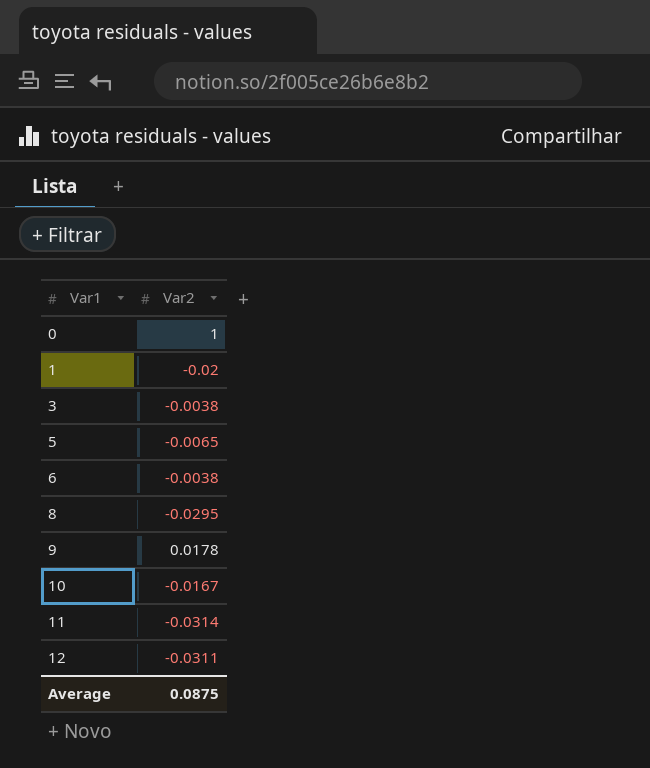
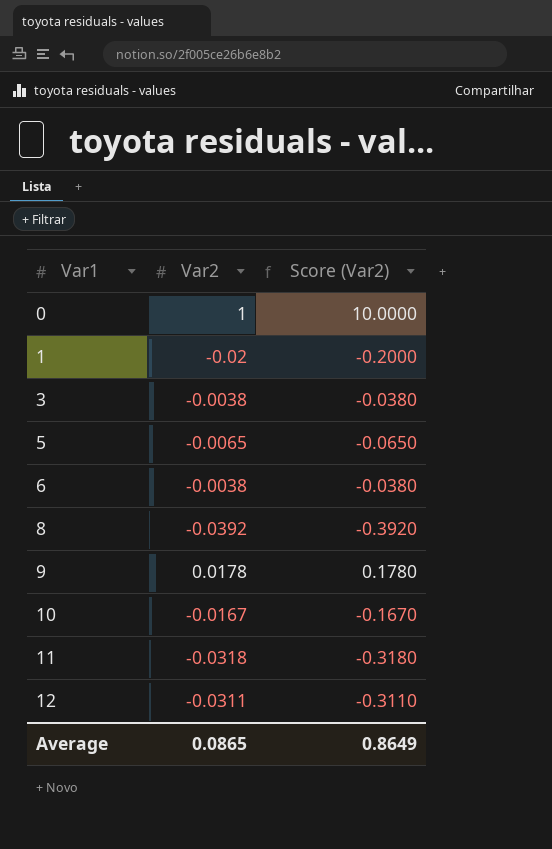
column Score (Var2) | formula: none -> [Var2] * 10
8 | Var2: -0.0295 -> -0.0392
11 | Var2: -0.0314 -> -0.0318
Average | Var2: 0.0875 -> 0.0865

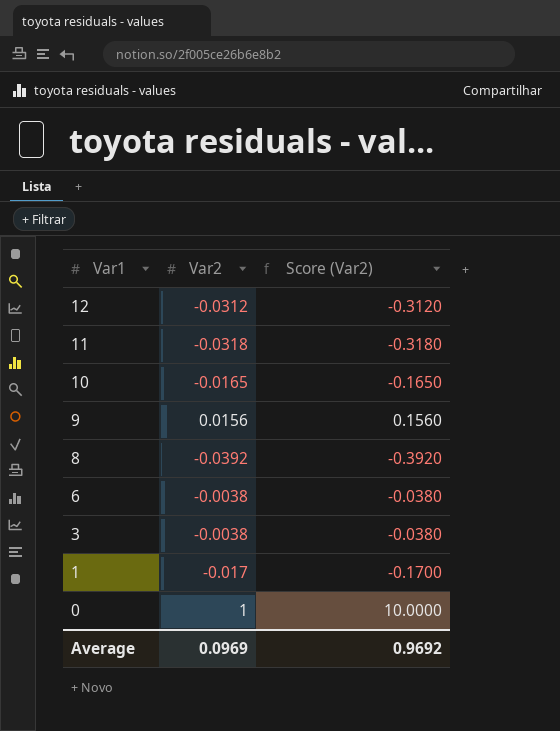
row order: Var1 ascending -> Var1 descending
row 5: -0.0065 | -0.0650 -> none
12 | Var2: -0.0311 -> -0.0312
12 | Score (Var2): -0.3110 -> -0.3120
10 | Var2: -0.0167 -> -0.0165
10 | Score (Var2): -0.1670 -> -0.1650
9 | Var2: 0.0178 -> 0.0156
9 | Score (Var2): 0.1780 -> 0.1560
1 | Var2: -0.02 -> -0.017
1 | Score (Var2): -0.2000 -> -0.1700
Average | Var2: 0.0865 -> 0.0969
Average | Score (Var2): 0.8649 -> 0.9692

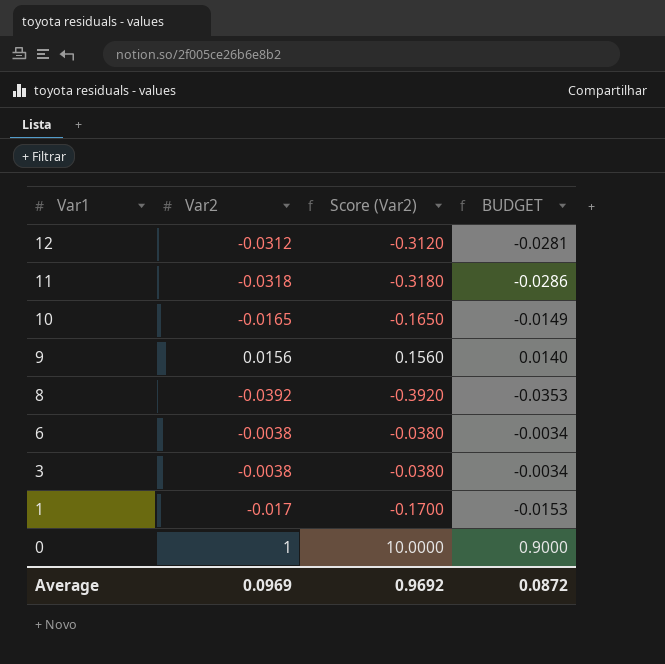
column BUDGET | formula: none -> [Var2] * 0.9

